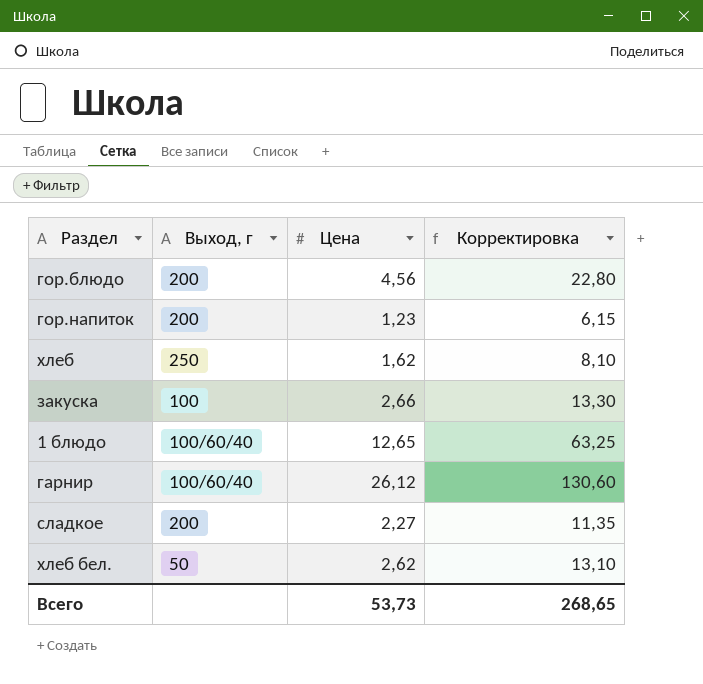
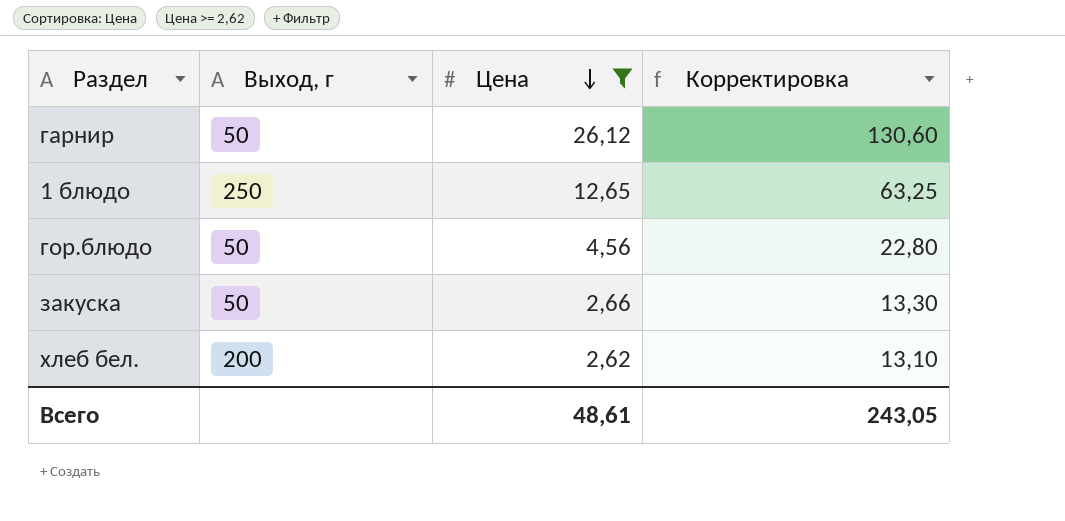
filter: none -> Цена >= 2,62
row order: none -> Цена descending
гарнир | Выход, г: 100/60/40 -> 50
1 блюдо | Выход, г: 100/60/40 -> 250
гор.блюдо | Выход, г: 200 -> 50
закуска | Выход, г: 100 -> 50
хлеб бел. | Выход, г: 50 -> 200
Всего | Цена: 53,73 -> 48,61
Всего | Корректировка: 268,65 -> 243,05

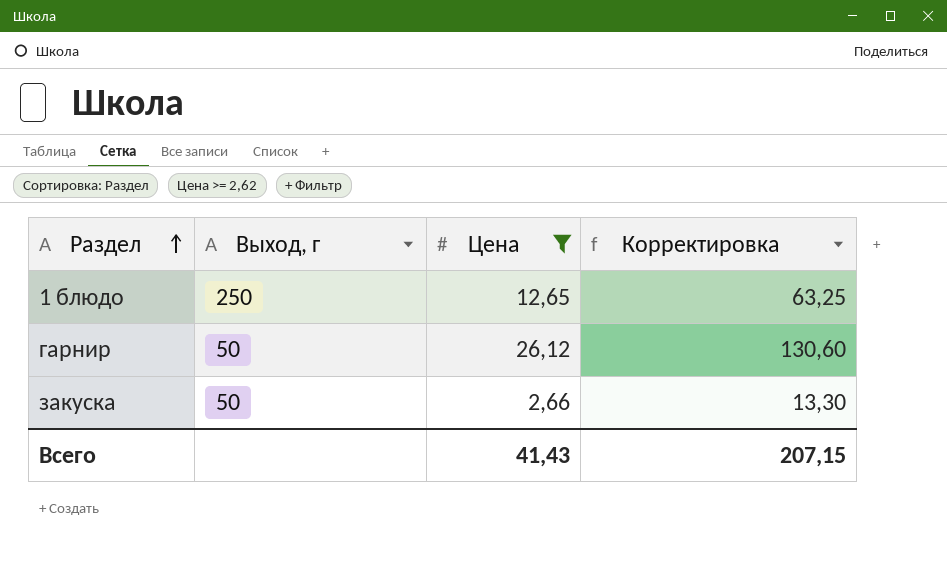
row order: Цена descending -> Раздел ascending
row гор.блюдо: 50 | 4,56 | 22,80 -> none
row хлеб бел.: 200 | 2,62 | 13,10 -> none
Всего | Цена: 48,61 -> 41,43
Всего | Корректировка: 243,05 -> 207,15

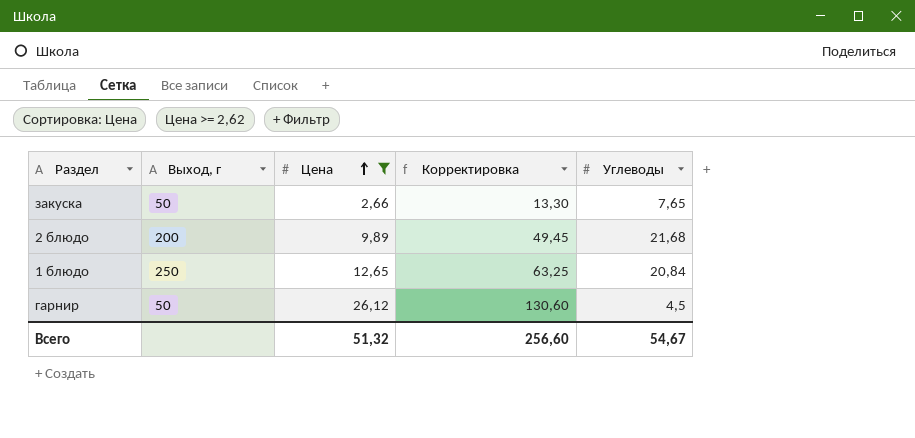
row order: Раздел ascending -> Цена ascending
column Углеводы | position: none -> 5
row 2 блюдо: none -> 200 | 9,89 | 49,45 | 21,68
Всего | Цена: 41,43 -> 51,32
Всего | Корректировка: 207,15 -> 256,60

